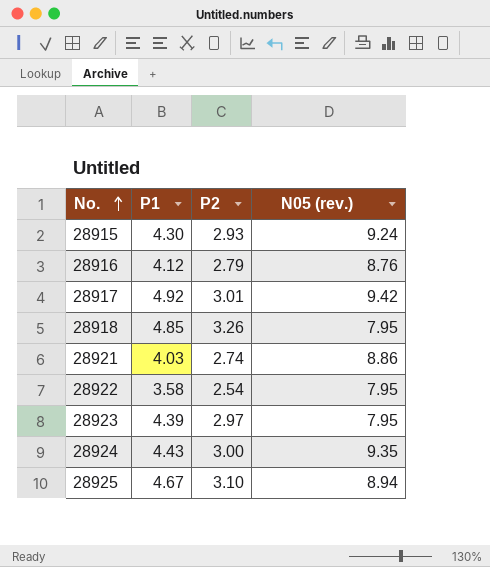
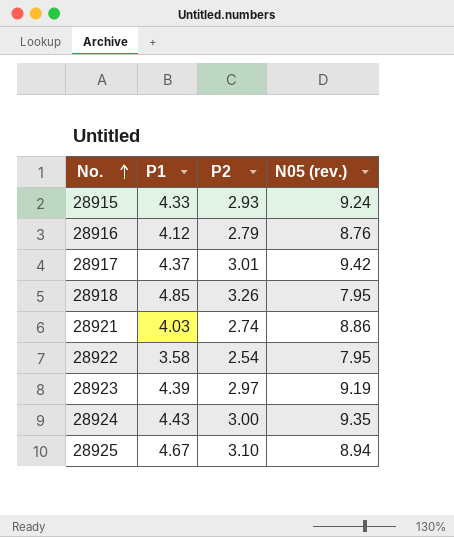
28915 | P1: 4.30 -> 4.33
28917 | P1: 4.92 -> 4.37
28923 | N05 (rev.): 7.95 -> 9.19

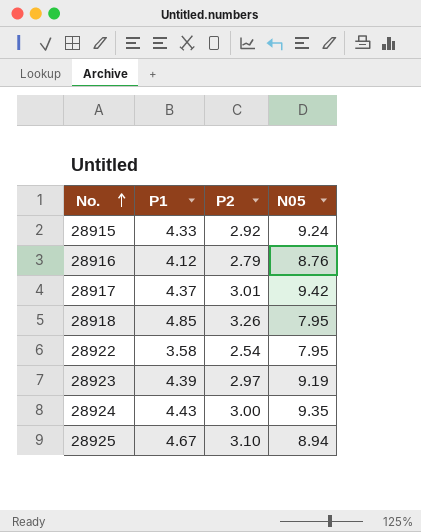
column name: N05 (rev.) -> N05
row 28921: 4.03 | 2.74 | 8.86 -> none
28915 | P2: 2.93 -> 2.92

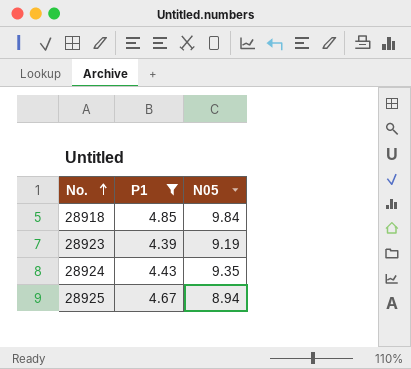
filter: none -> P1 >= 4.39
column P2 | position: 3 -> none
28918 | N05: 7.95 -> 9.84

